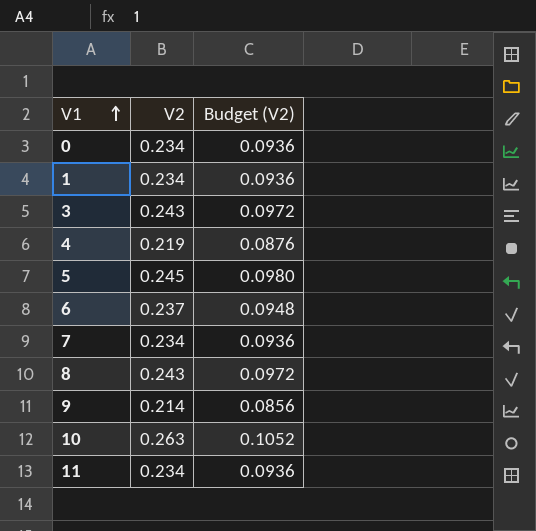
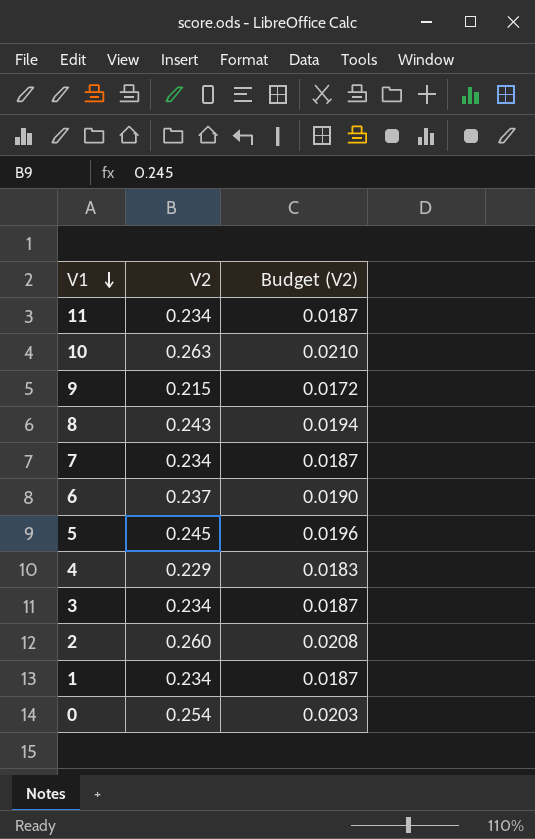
row order: V1 ascending -> V1 descending
column Budget (V2) | formula: [V2] * 0.4 -> [V2] * 0.08
9 | V2: 0.214 -> 0.215
4 | V2: 0.219 -> 0.229
3 | V2: 0.243 -> 0.234
row 2: none -> 0.260 | 0.0208
0 | V2: 0.234 -> 0.254

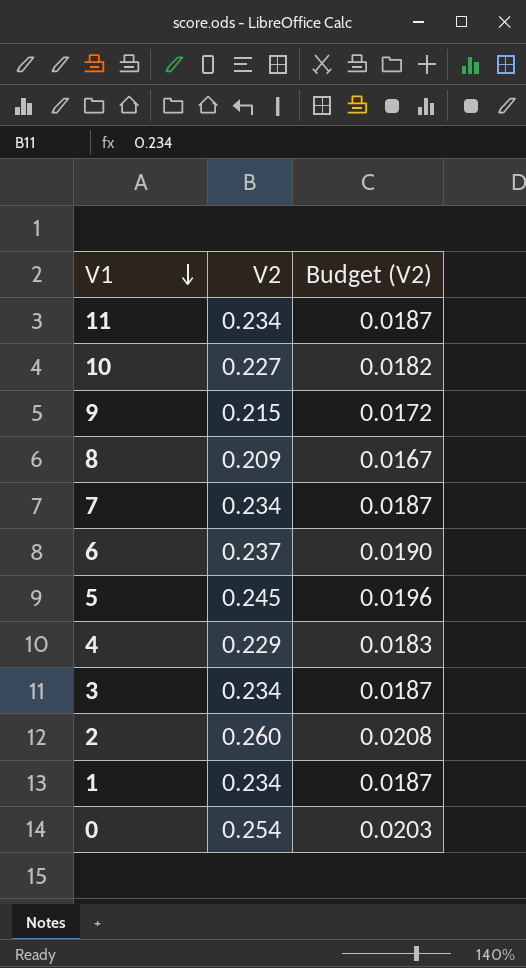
10 | V2: 0.263 -> 0.227
10 | Budget (V2): 0.0210 -> 0.0182
8 | V2: 0.243 -> 0.209
8 | Budget (V2): 0.0194 -> 0.0167

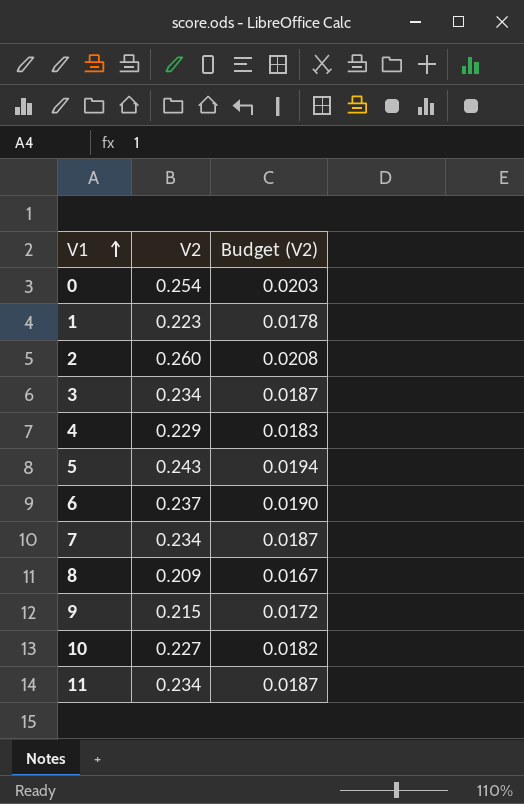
row order: V1 descending -> V1 ascending
1 | V2: 0.234 -> 0.223
1 | Budget (V2): 0.0187 -> 0.0178
5 | V2: 0.245 -> 0.243
5 | Budget (V2): 0.0196 -> 0.0194

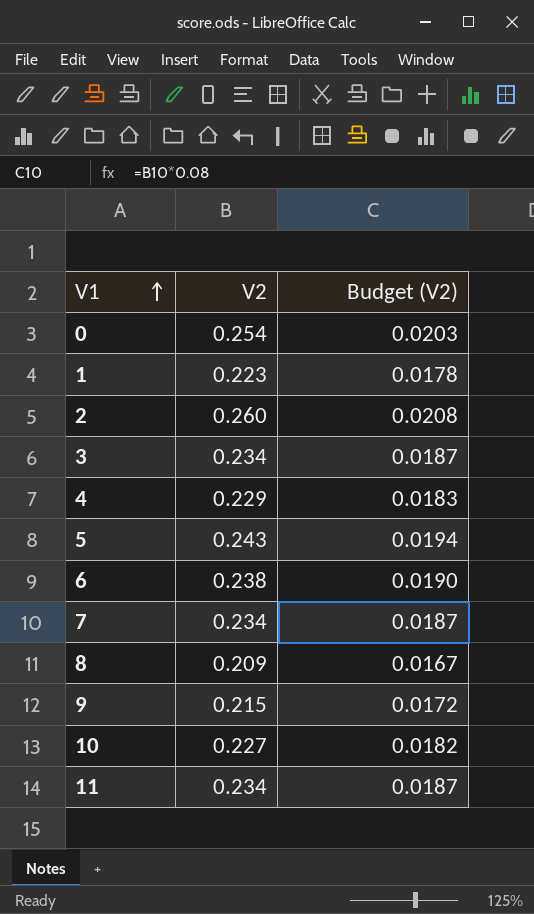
6 | V2: 0.237 -> 0.238

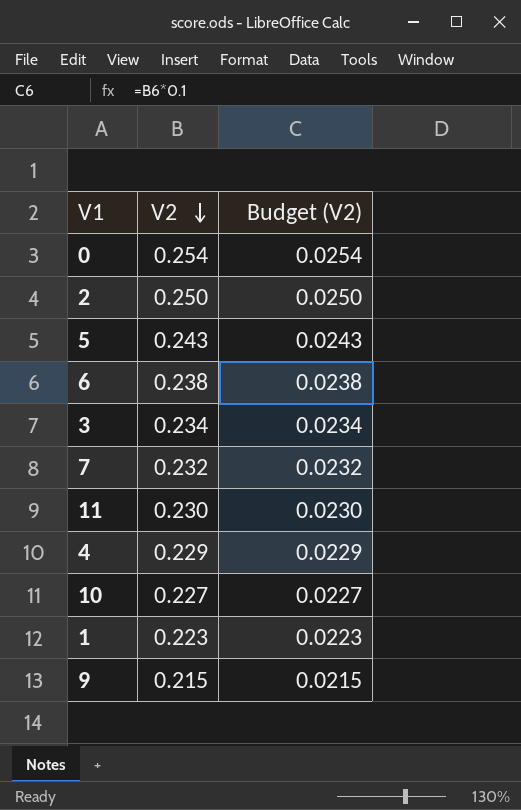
row order: V1 ascending -> V2 descending
column Budget (V2) | formula: [V2] * 0.08 -> [V2] * 0.1
row 8: 0.209 | 0.0167 -> none
2 | V2: 0.260 -> 0.250
7 | V2: 0.234 -> 0.232
11 | V2: 0.234 -> 0.230

